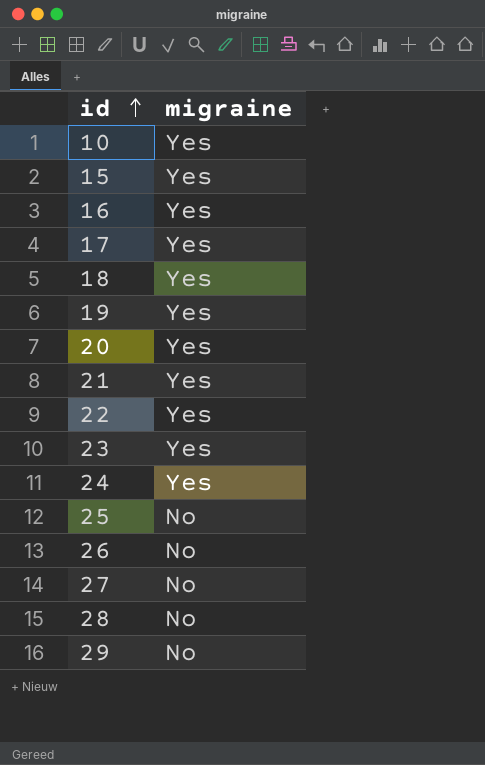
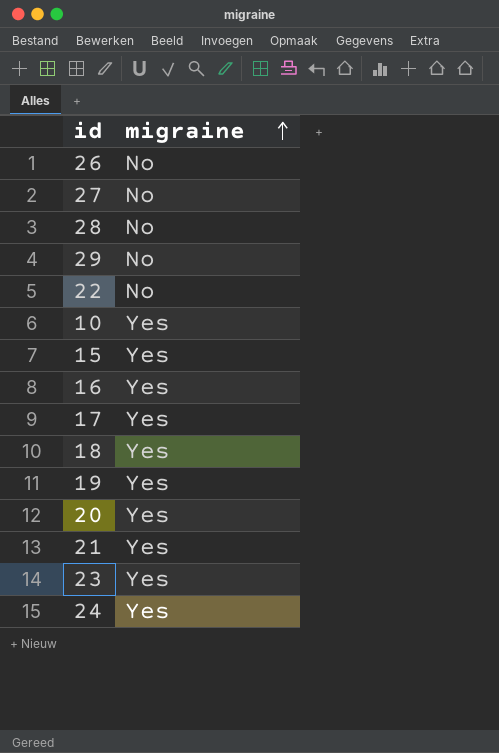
row order: id ascending -> migraine ascending
row 25: No -> none
22 | migraine: Yes -> No

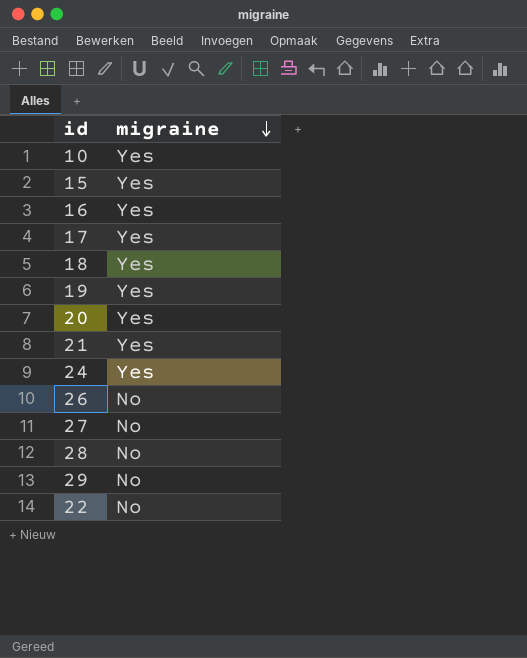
row order: migraine ascending -> migraine descending
row 23: Yes -> none

